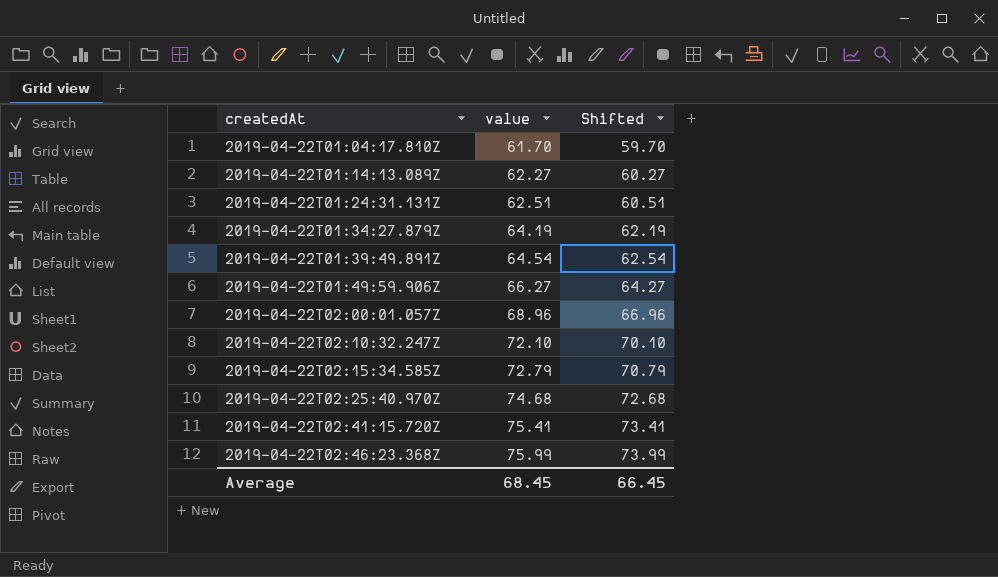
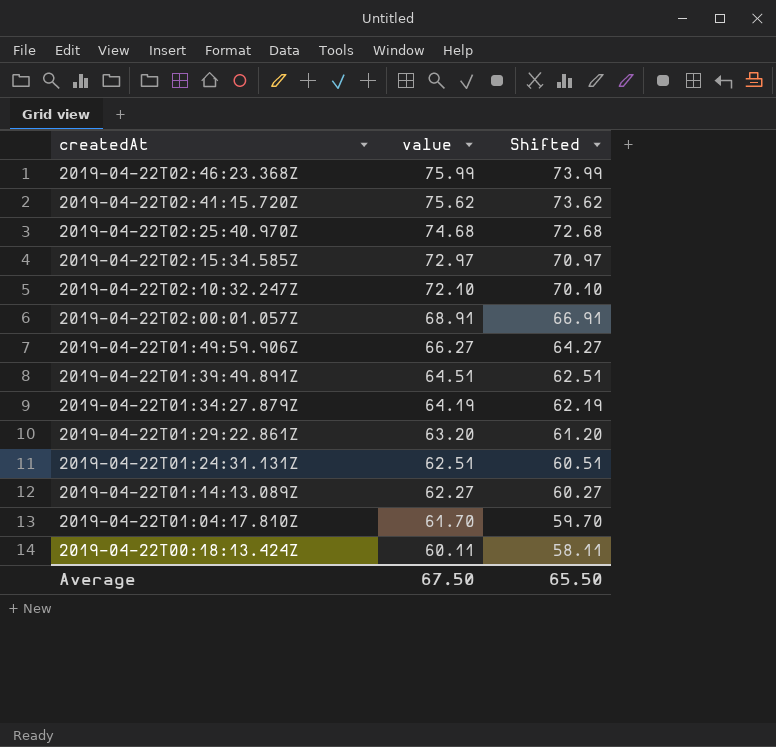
row order: createdAt ascending -> createdAt descending
2019-04-22T02:41:15.720Z | value: 75.41 -> 75.62
2019-04-22T02:41:15.720Z | Shifted: 73.41 -> 73.62
2019-04-22T02:15:34.585Z | value: 72.79 -> 72.97
2019-04-22T02:15:34.585Z | Shifted: 70.79 -> 70.97
2019-04-22T02:00:01.057Z | value: 68.96 -> 68.91
2019-04-22T02:00:01.057Z | Shifted: 66.96 -> 66.91
2019-04-22T01:39:49.891Z | value: 64.54 -> 64.51
2019-04-22T01:39:49.891Z | Shifted: 62.54 -> 62.51
row 2019-04-22T01:29:22.861Z: none -> 63.20 | 61.20
row 2019-04-22T00:18:13.424Z: none -> 60.11 | 58.11
Average | value: 68.45 -> 67.50
Average | Shifted: 66.45 -> 65.50

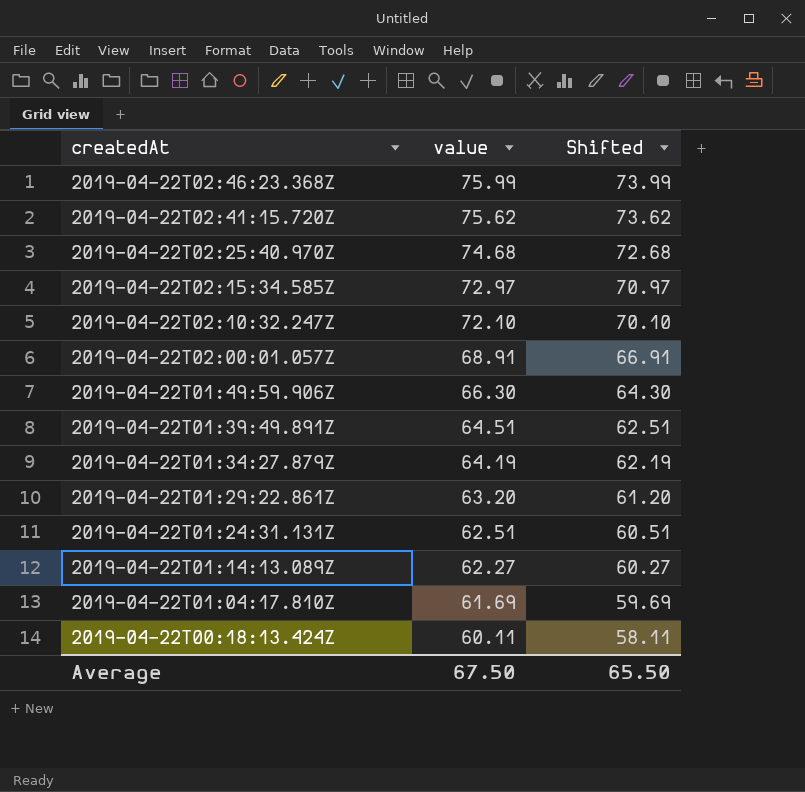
2019-04-22T01:49:59.906Z | value: 66.27 -> 66.30
2019-04-22T01:49:59.906Z | Shifted: 64.27 -> 64.30
2019-04-22T01:04:17.810Z | value: 61.70 -> 61.69
2019-04-22T01:04:17.810Z | Shifted: 59.70 -> 59.69

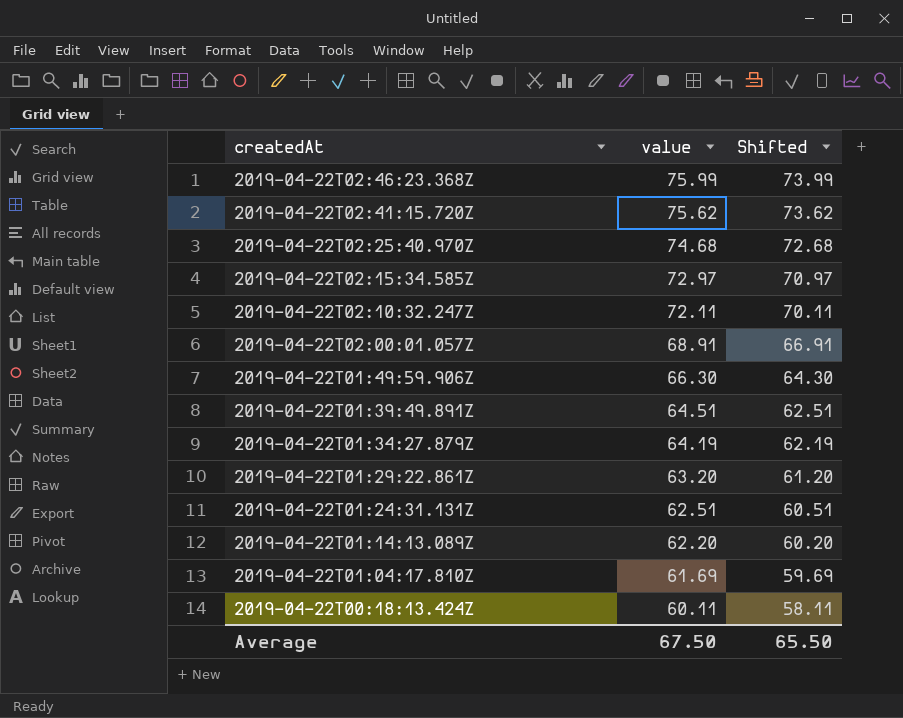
2019-04-22T02:10:32.247Z | value: 72.10 -> 72.11
2019-04-22T02:10:32.247Z | Shifted: 70.10 -> 70.11
2019-04-22T01:14:13.089Z | value: 62.27 -> 62.20
2019-04-22T01:14:13.089Z | Shifted: 60.27 -> 60.20

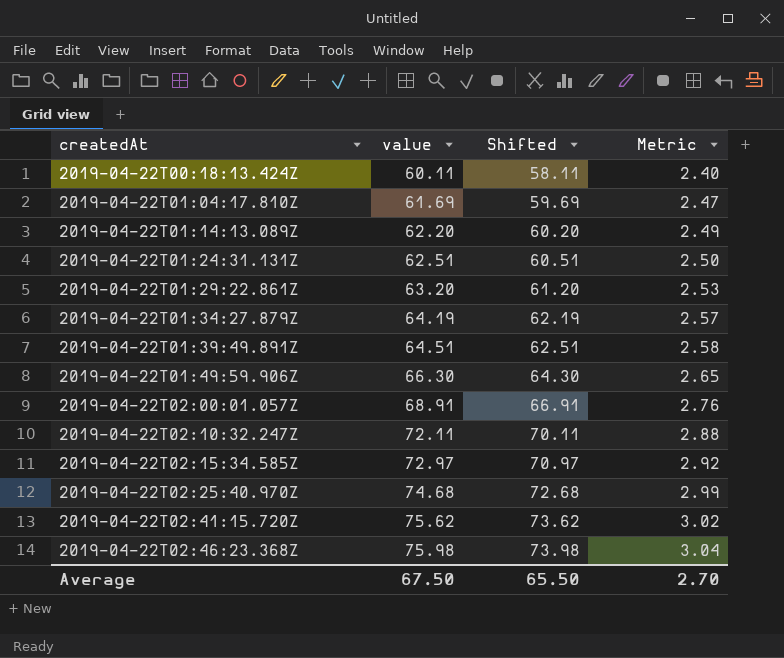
row order: createdAt descending -> createdAt ascending
column Metric | formula: none -> [value] * 0.04
2019-04-22T02:46:23.368Z | value: 75.99 -> 75.98
2019-04-22T02:46:23.368Z | Shifted: 73.99 -> 73.98

